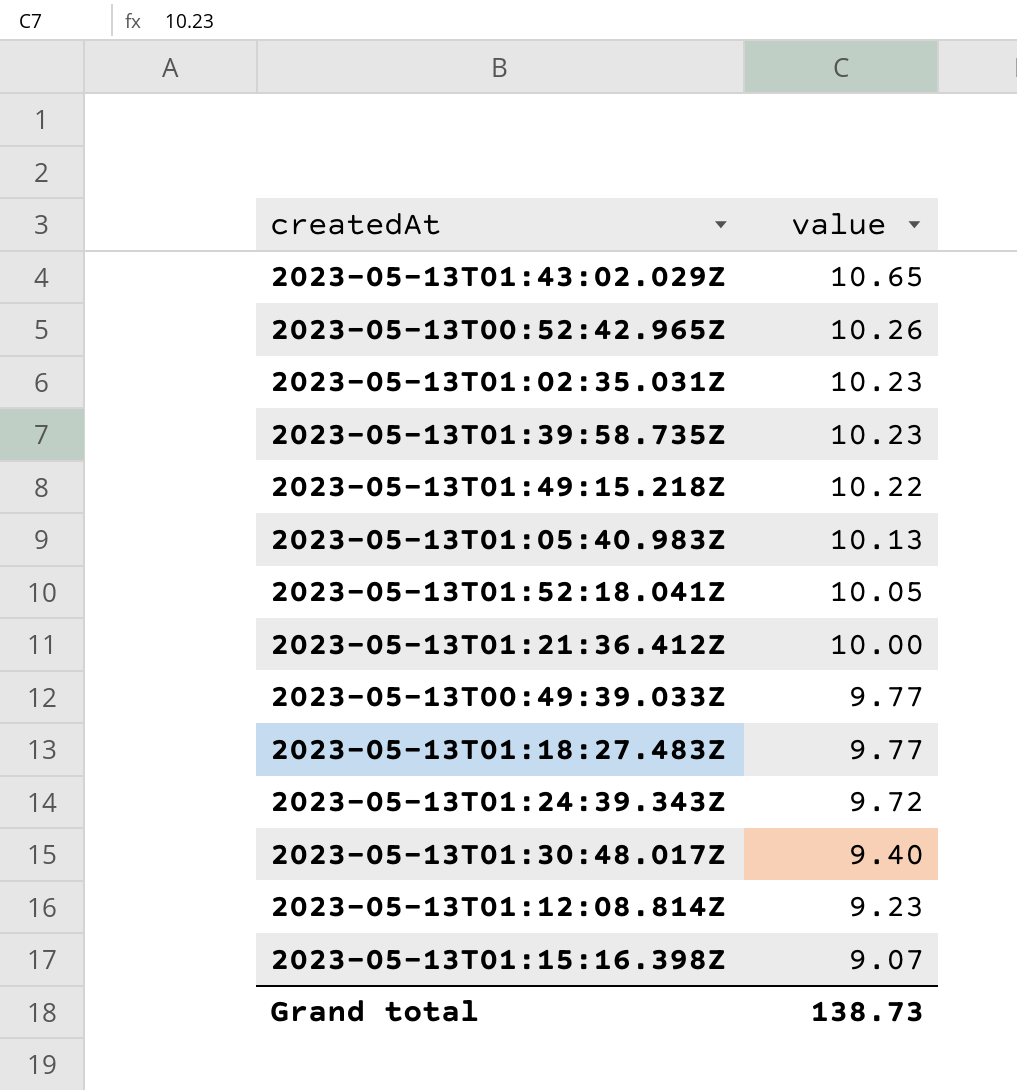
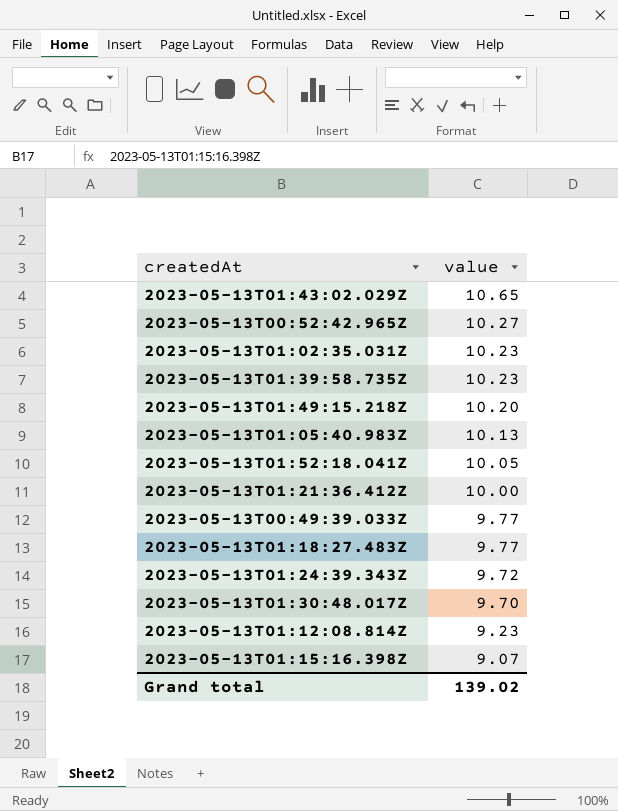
2023-05-13T00:52:42.965Z | value: 10.26 -> 10.27
2023-05-13T01:49:15.218Z | value: 10.22 -> 10.20
2023-05-13T01:30:48.017Z | value: 9.40 -> 9.70
Grand total | value: 138.73 -> 139.02

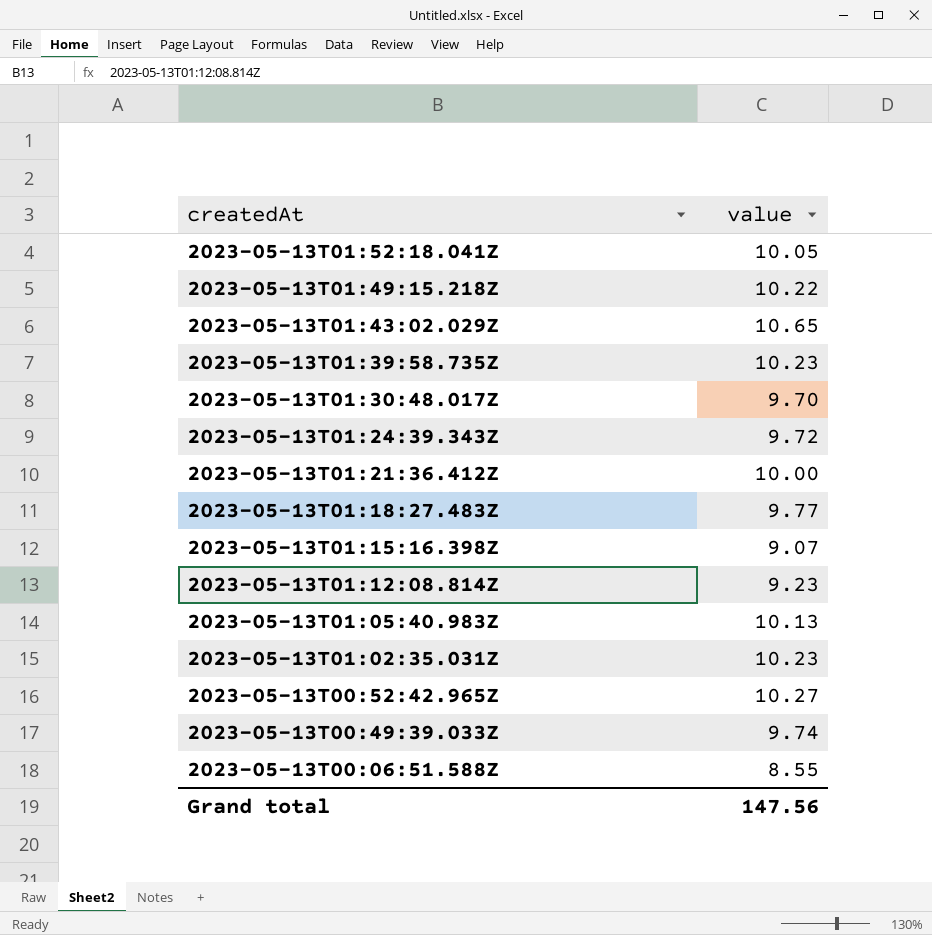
row order: value descending -> createdAt descending
2023-05-13T01:49:15.218Z | value: 10.20 -> 10.22
2023-05-13T00:49:39.033Z | value: 9.77 -> 9.74
row 2023-05-13T00:06:51.588Z: none -> 8.55
Grand total | value: 139.02 -> 147.56

